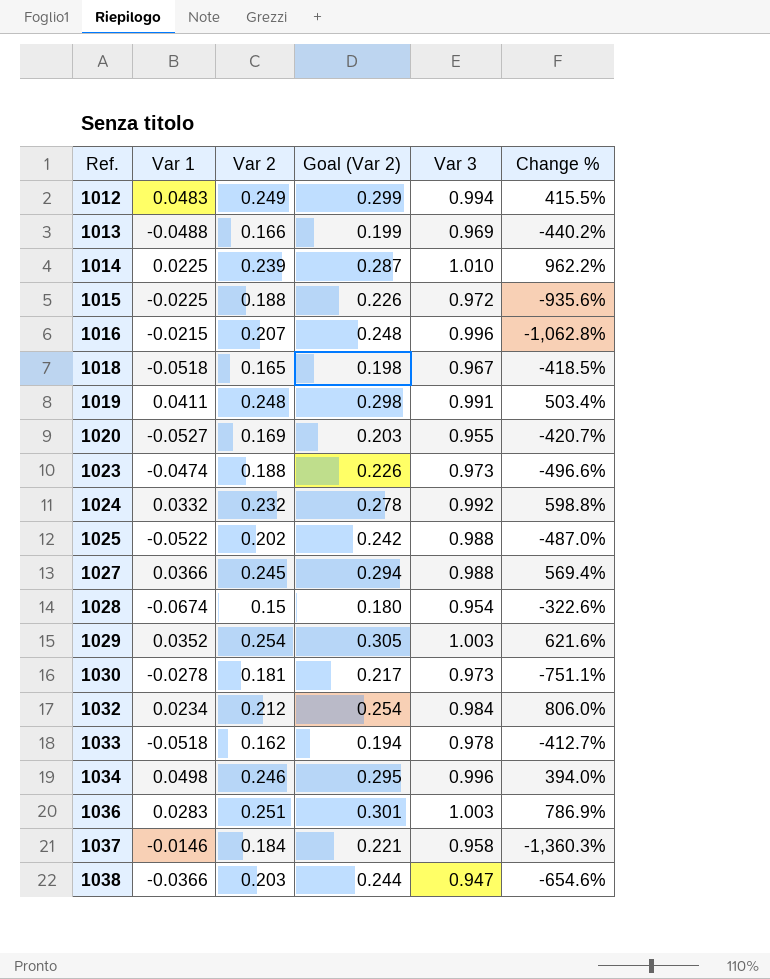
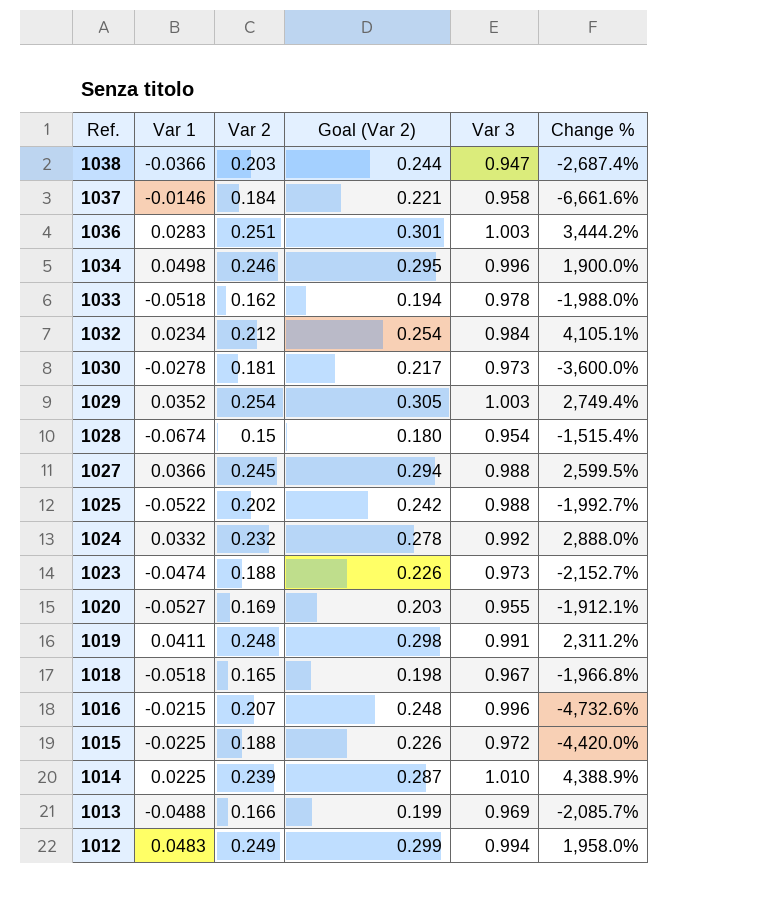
row order: Ref. ascending -> Ref. descending
column Change % | formula: ([Var 2] - [Var 1]) / [Var 1] -> ([Var 3] - [Var 1]) / [Var 1]

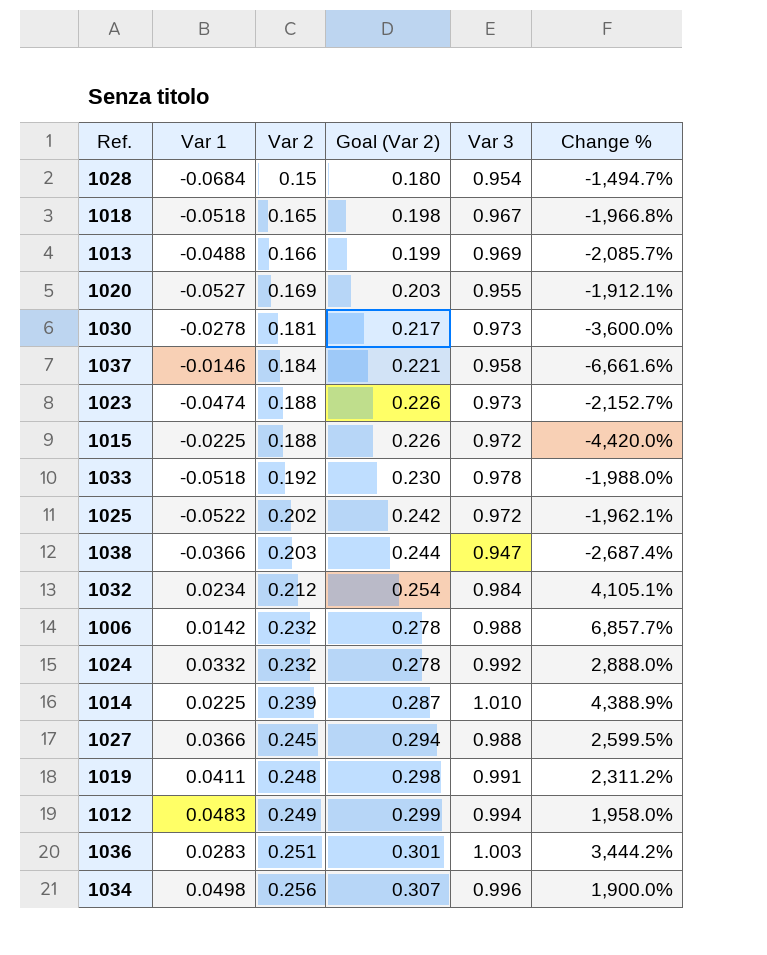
row order: Ref. descending -> Var 2 ascending
row 1029: 0.0352 | 0.254 | 0.305 | 1.003 | 2,749.4% -> none
row 1016: -0.0215 | 0.207 | 0.248 | 0.996 | -4,732.6% -> none
1028 | Var 1: -0.0674 -> -0.0684
1028 | Change %: -1,515.4% -> -1,494.7%
1033 | Var 2: 0.162 -> 0.192
1033 | Goal (Var 2): 0.194 -> 0.230
1025 | Var 3: 0.988 -> 0.972
1025 | Change %: -1,992.7% -> -1,962.1%
row 1006: none -> 0.0142 | 0.232 | 0.278 | 0.988 | 6,857.7%
1034 | Var 2: 0.246 -> 0.256
1034 | Goal (Var 2): 0.295 -> 0.307

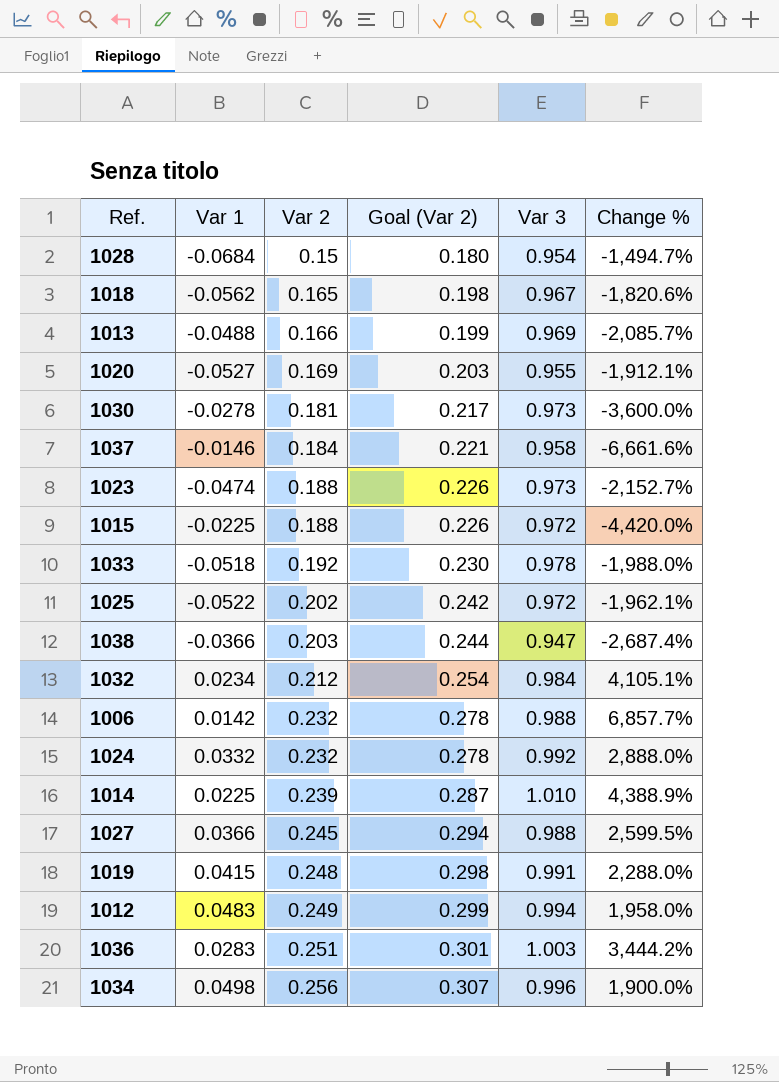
1018 | Var 1: -0.0518 -> -0.0562
1018 | Change %: -1,966.8% -> -1,820.6%
1019 | Var 1: 0.0411 -> 0.0415
1019 | Change %: 2,311.2% -> 2,288.0%

